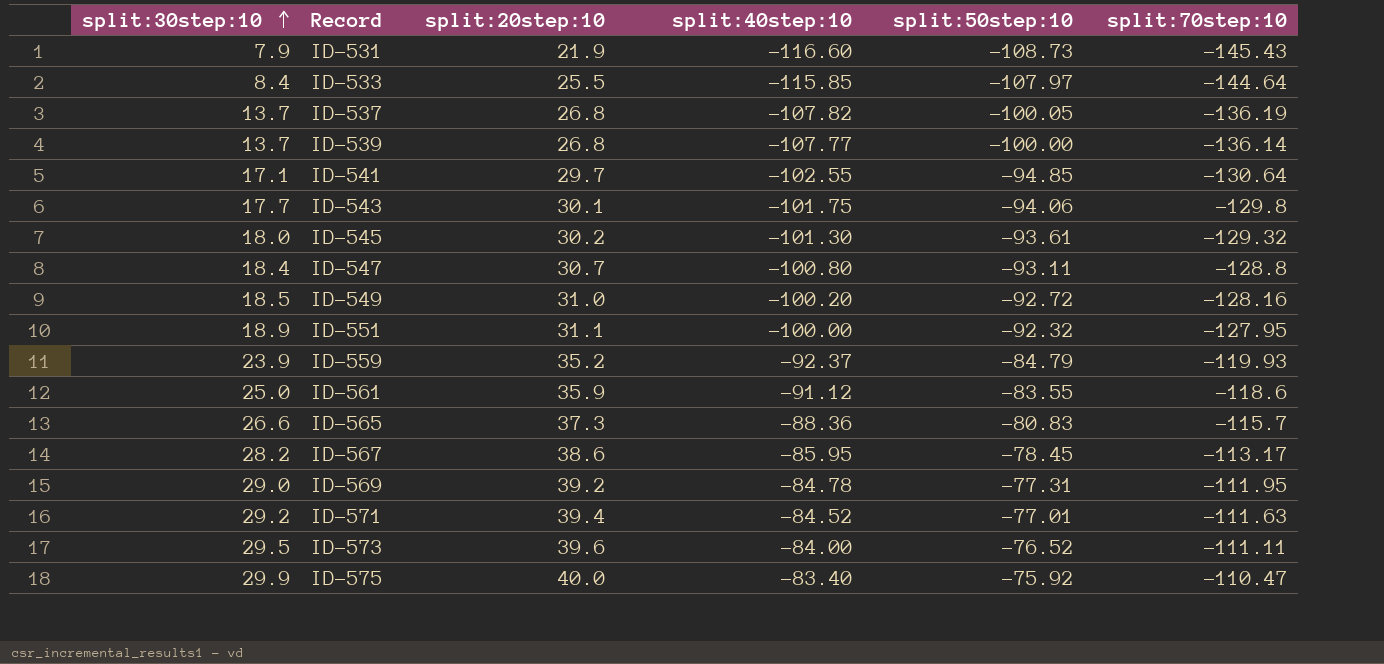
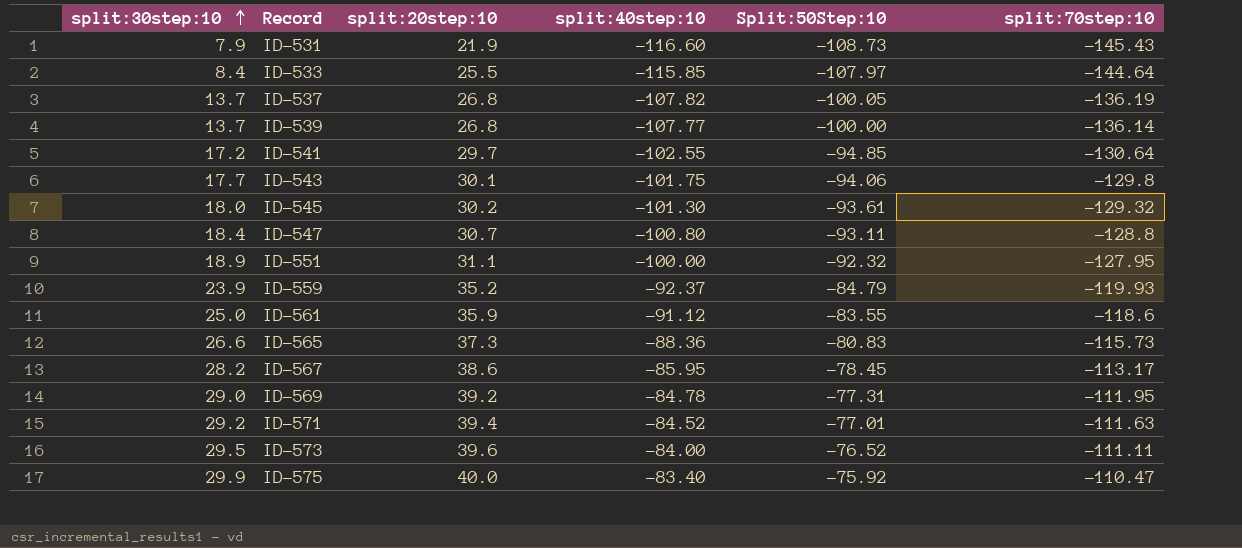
column name: split:50step:10 -> Split:50Step:10
row ID-549: 18.5 | 31.0 | -100.20 | -92.72 | -128.16 -> none
ID-541 | split:30step:10: 17.1 -> 17.2
ID-565 | split:70step:10: -115.7 -> -115.73

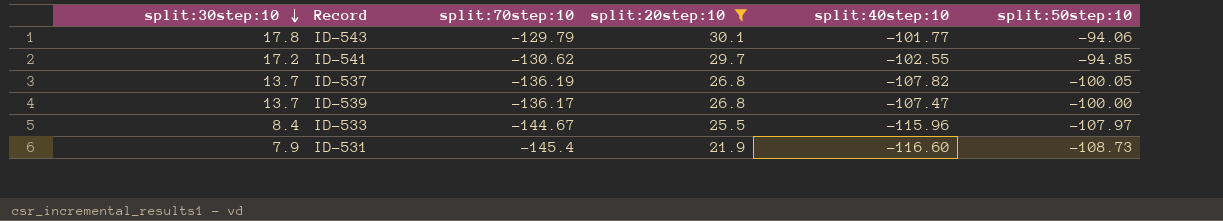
filter: none -> split:20step:10 <= 30.1
row order: split:30step:10 ascending -> split:30step:10 descending
column split:70step:10 | position: 6 -> 3
column name: Split:50Step:10 -> split:50step:10
ID-543 | split:30step:10: 17.7 -> 17.8
ID-543 | split:70step:10: -129.8 -> -129.79
ID-543 | split:40step:10: -101.75 -> -101.77
ID-541 | split:70step:10: -130.64 -> -130.62
ID-539 | split:70step:10: -136.14 -> -136.17
ID-539 | split:40step:10: -107.77 -> -107.47
ID-533 | split:70step:10: -144.64 -> -144.67
ID-533 | split:40step:10: -115.85 -> -115.96
ID-531 | split:70step:10: -145.43 -> -145.4

